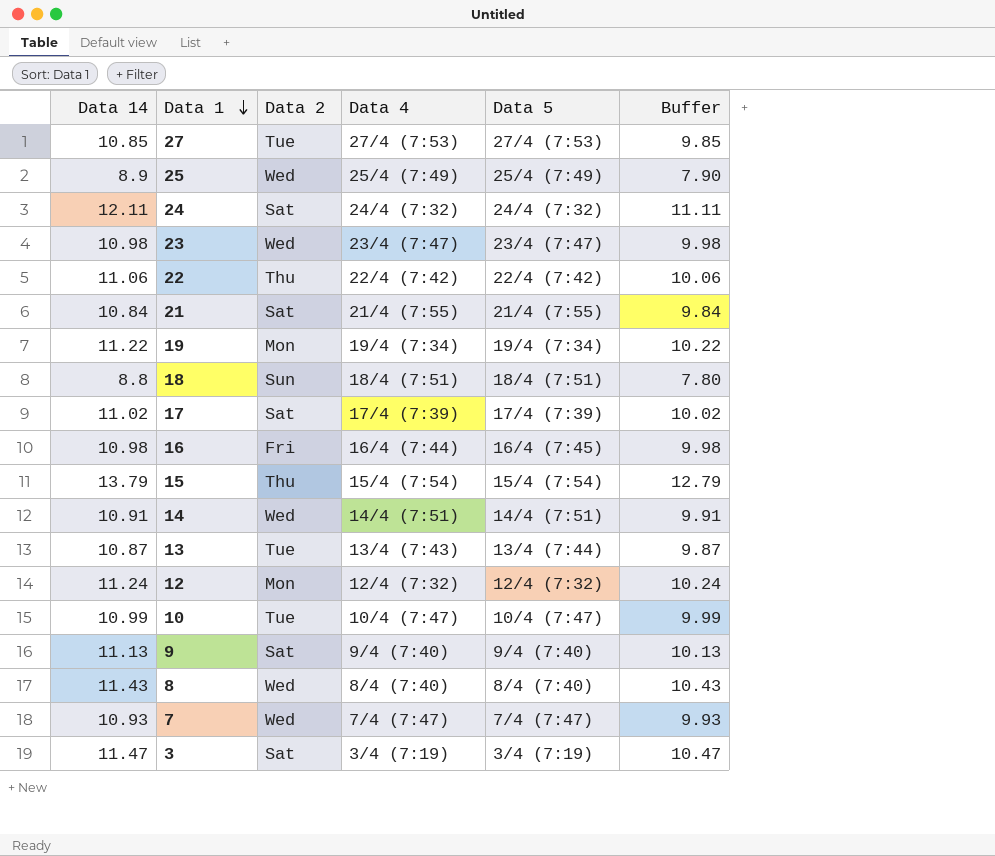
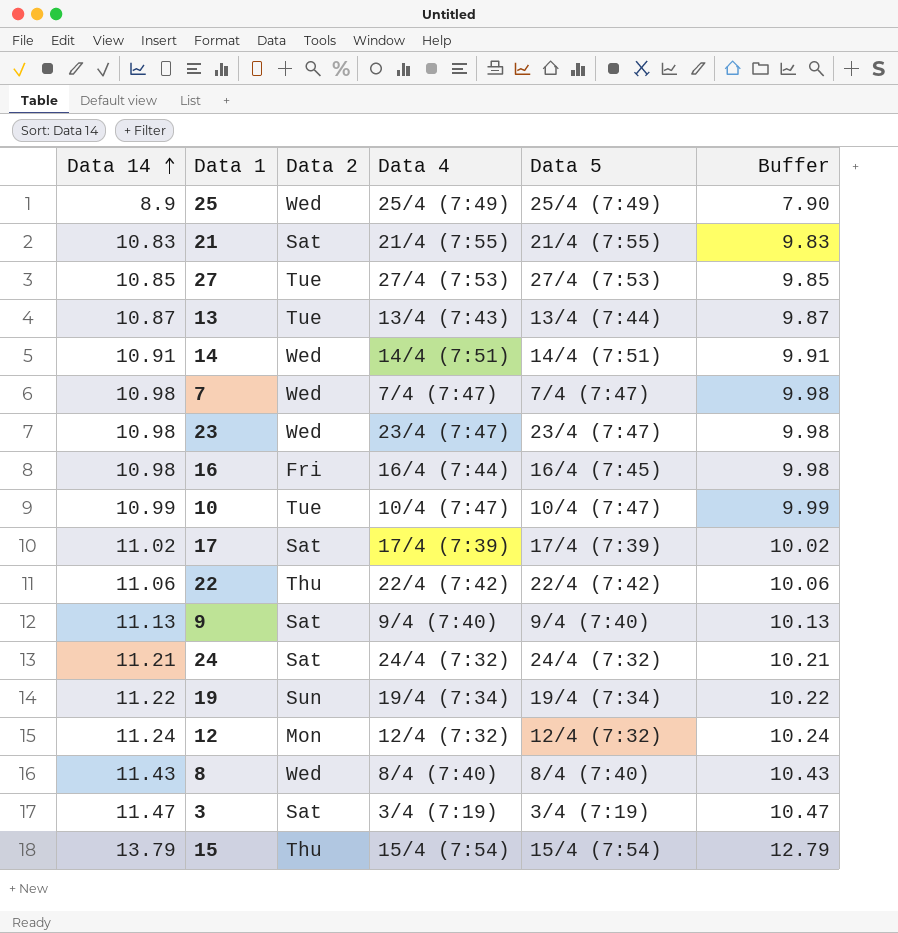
row order: Data 1 descending -> Data 14 ascending
row 18: 8.8 | Sun | 18/4 (7:51) | 18/4 (7:51) | 7.80 -> none
21 | Data 14: 10.84 -> 10.83
21 | Buffer: 9.84 -> 9.83
7 | Data 14: 10.93 -> 10.98
7 | Buffer: 9.93 -> 9.98
24 | Data 14: 12.11 -> 11.21
24 | Buffer: 11.11 -> 10.21
19 | Data 2: Mon -> Sun

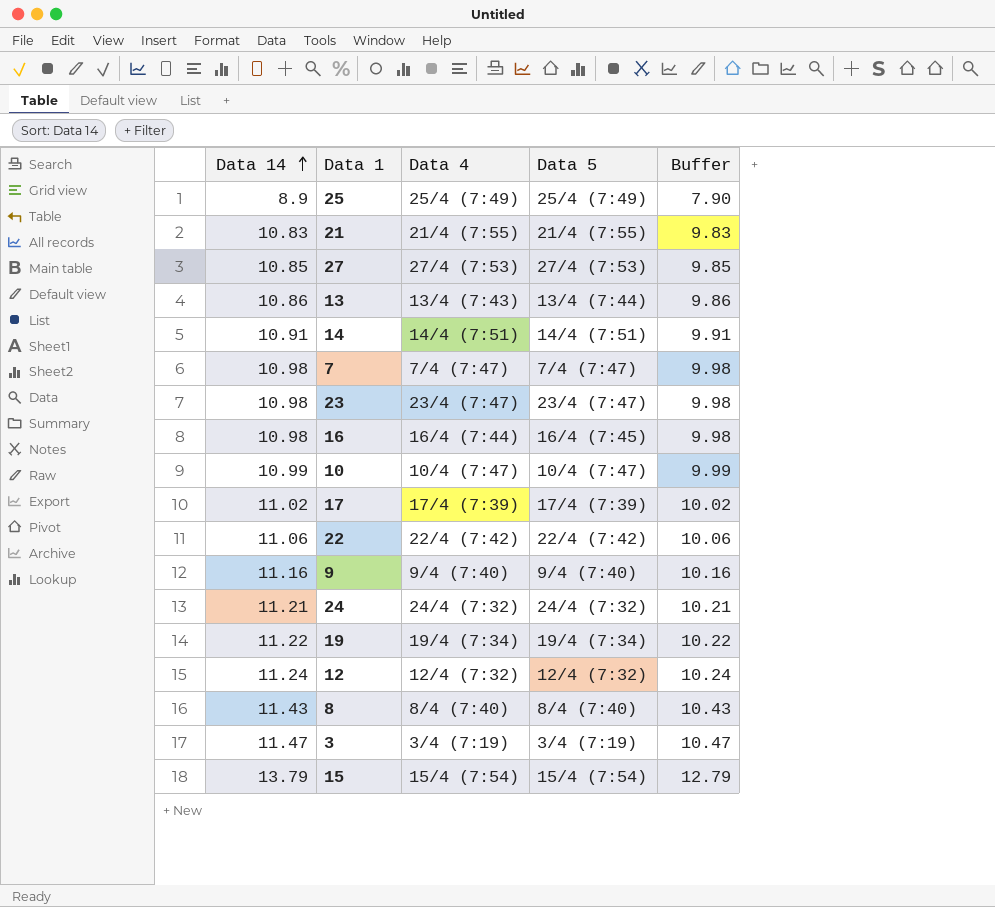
column Data 2 | position: 3 -> none
13 | Data 14: 10.87 -> 10.86
13 | Buffer: 9.87 -> 9.86
9 | Data 14: 11.13 -> 11.16
9 | Buffer: 10.13 -> 10.16

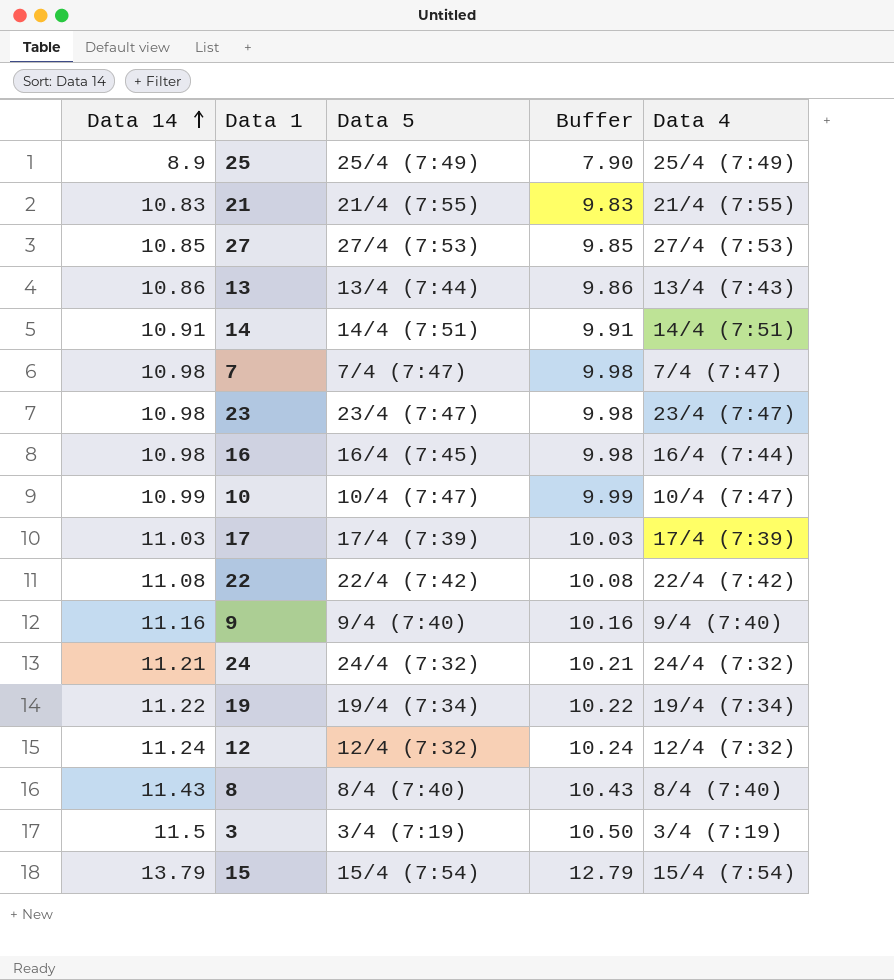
column Data 4 | position: 3 -> 5
17 | Data 14: 11.02 -> 11.03
17 | Buffer: 10.02 -> 10.03
22 | Data 14: 11.06 -> 11.08
22 | Buffer: 10.06 -> 10.08
3 | Data 14: 11.47 -> 11.5
3 | Buffer: 10.47 -> 10.50

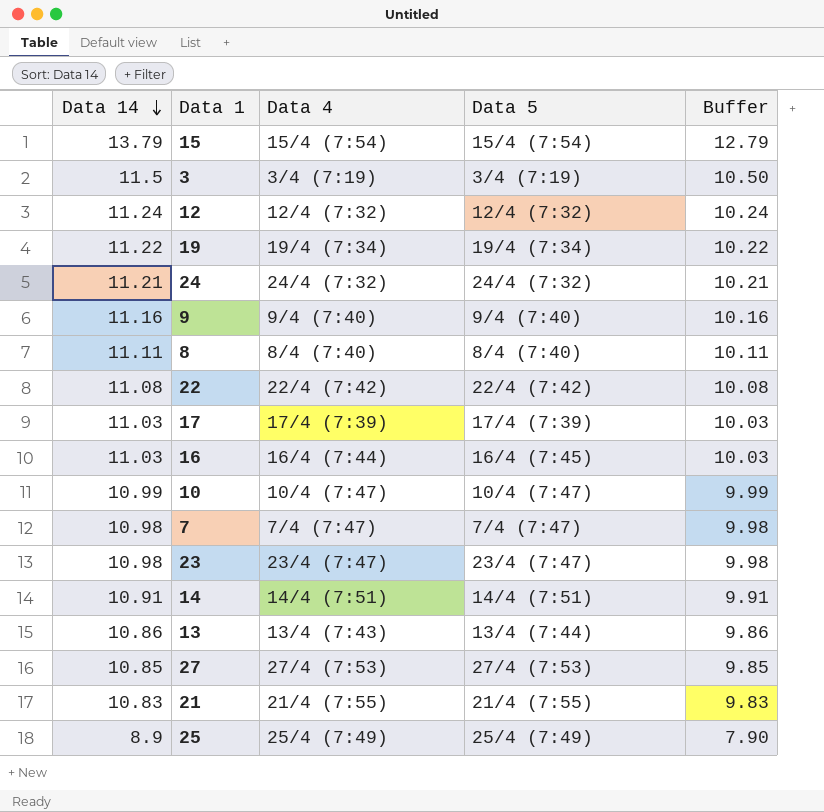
row order: Data 14 ascending -> Data 14 descending
column Data 4 | position: 5 -> 3
8 | Data 14: 11.43 -> 11.11
8 | Buffer: 10.43 -> 10.11
16 | Data 14: 10.98 -> 11.03
16 | Buffer: 9.98 -> 10.03

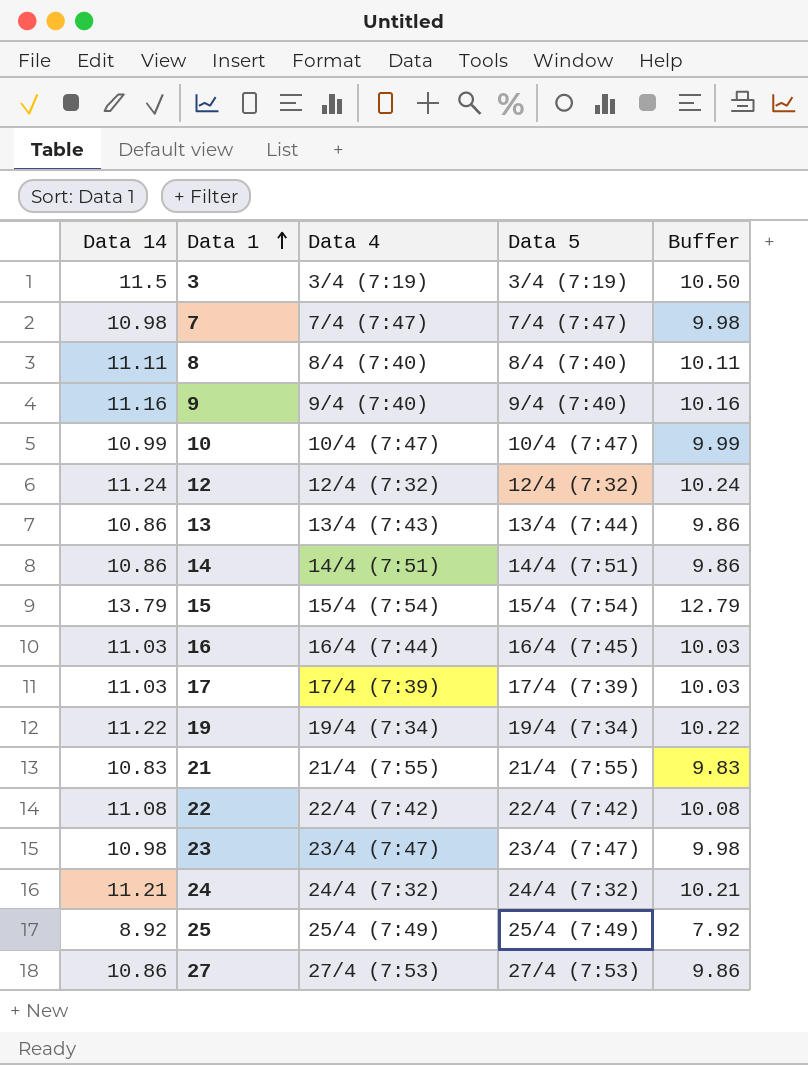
row order: Data 14 descending -> Data 1 ascending
14 | Data 14: 10.91 -> 10.86
14 | Buffer: 9.91 -> 9.86
25 | Data 14: 8.9 -> 8.92
25 | Buffer: 7.90 -> 7.92
27 | Data 14: 10.85 -> 10.86
27 | Buffer: 9.85 -> 9.86

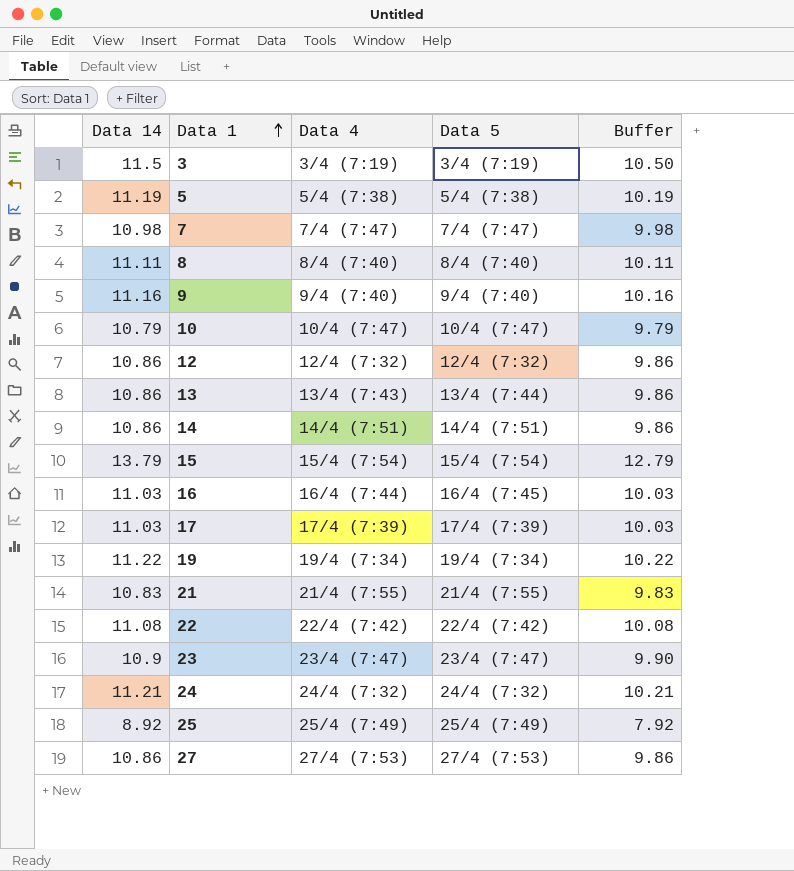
row 5: none -> 11.19 | 5/4 (7:38) | 5/4 (7:38) | 10.19
10 | Data 14: 10.99 -> 10.79
10 | Buffer: 9.99 -> 9.79
12 | Data 14: 11.24 -> 10.86
12 | Buffer: 10.24 -> 9.86
23 | Data 14: 10.98 -> 10.9
23 | Buffer: 9.98 -> 9.90

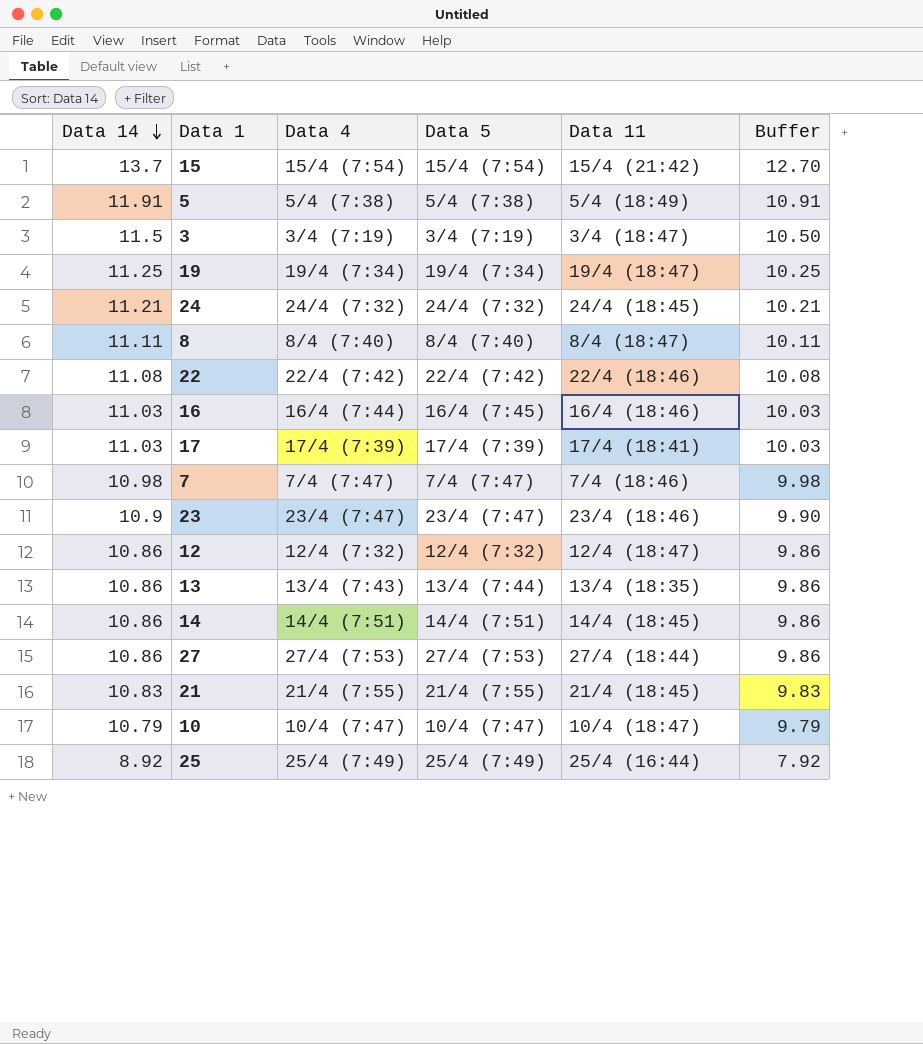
row order: Data 1 ascending -> Data 14 descending
column Data 11 | position: none -> 5
row 9: 11.16 | 9/4 (7:40) | 9/4 (7:40) | 10.16 -> none
15 | Data 14: 13.79 -> 13.7
15 | Buffer: 12.79 -> 12.70
5 | Data 14: 11.19 -> 11.91
5 | Buffer: 10.19 -> 10.91
19 | Data 14: 11.22 -> 11.25
19 | Buffer: 10.22 -> 10.25

